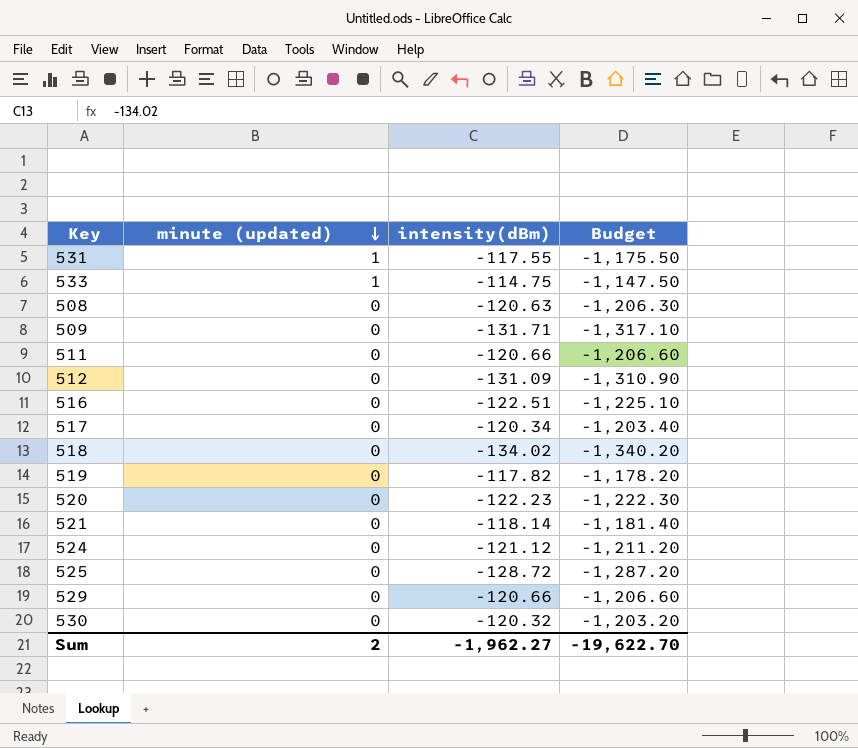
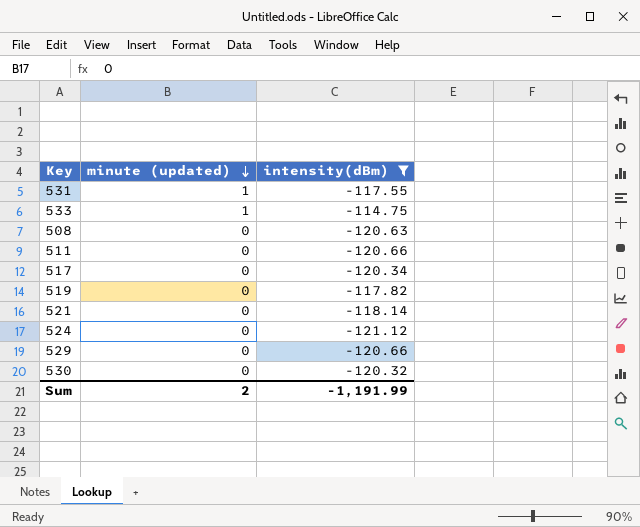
filter: none -> intensity(dBm) >= -121.12
column Budget | formula: [intensity(dBm)] * 10 -> none
Sum | intensity(dBm): -1,962.27 -> -1,191.99

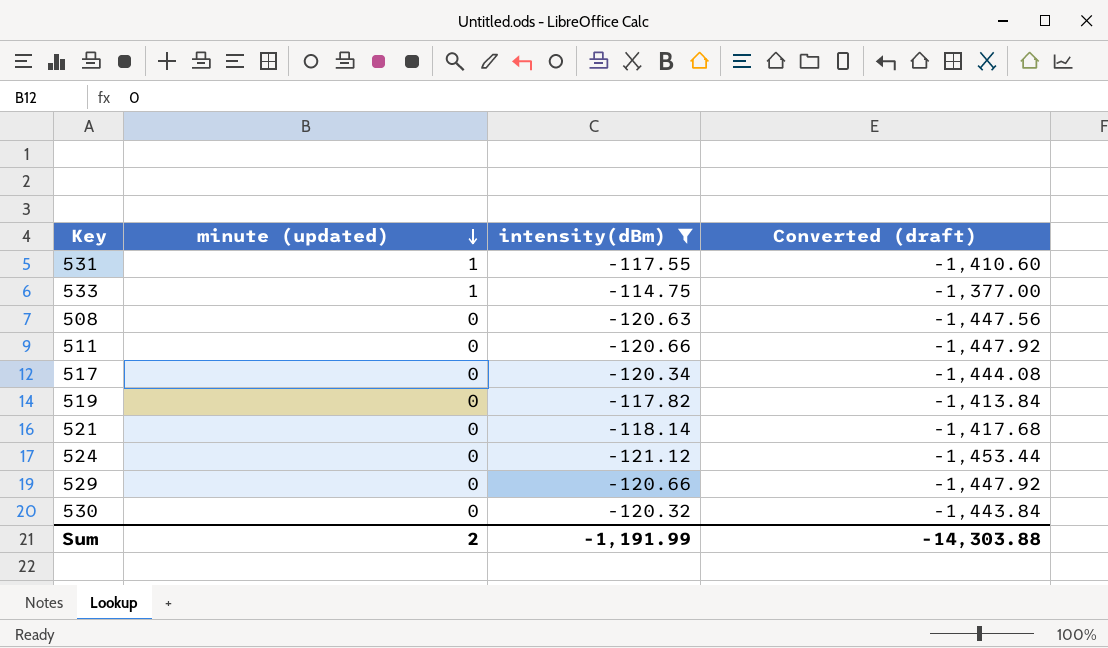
column Converted (draft) | formula: none -> [intensity(dBm)] * 12

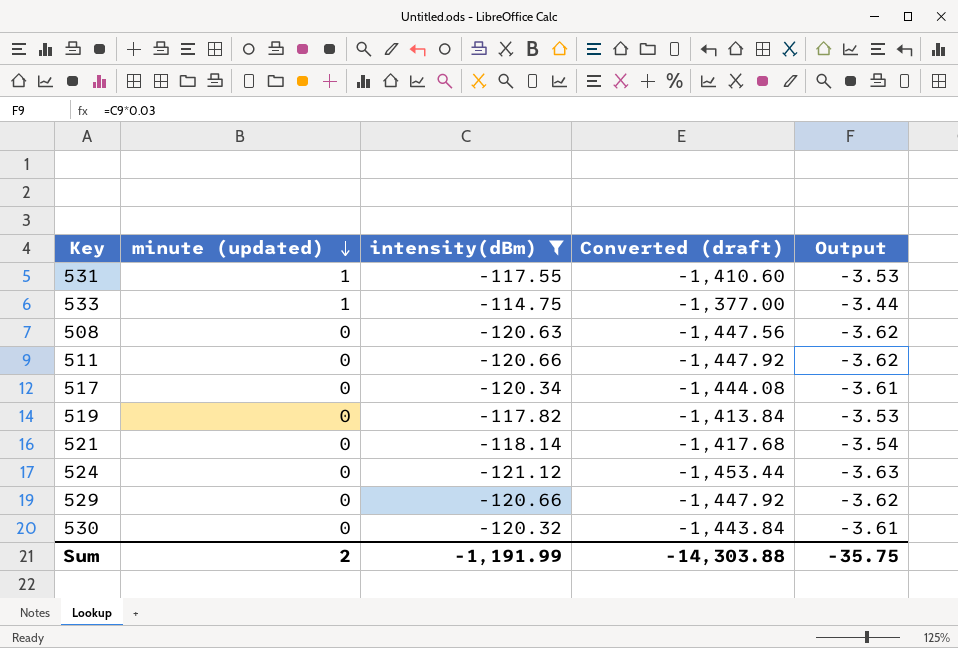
column Output | formula: none -> [intensity(dBm)] * 0.03

